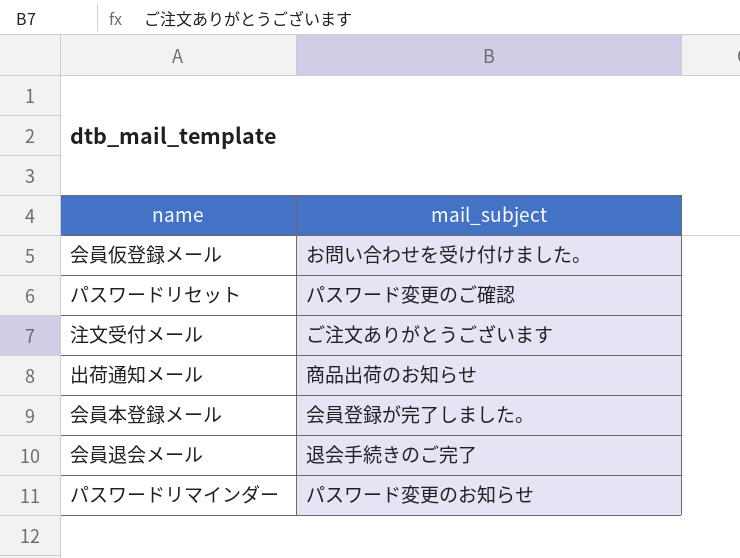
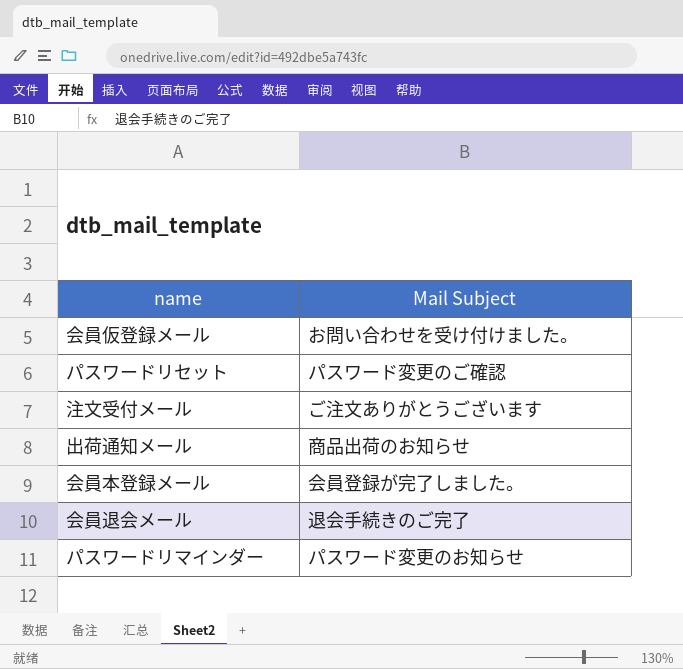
column name: mail_subject -> Mail Subject

